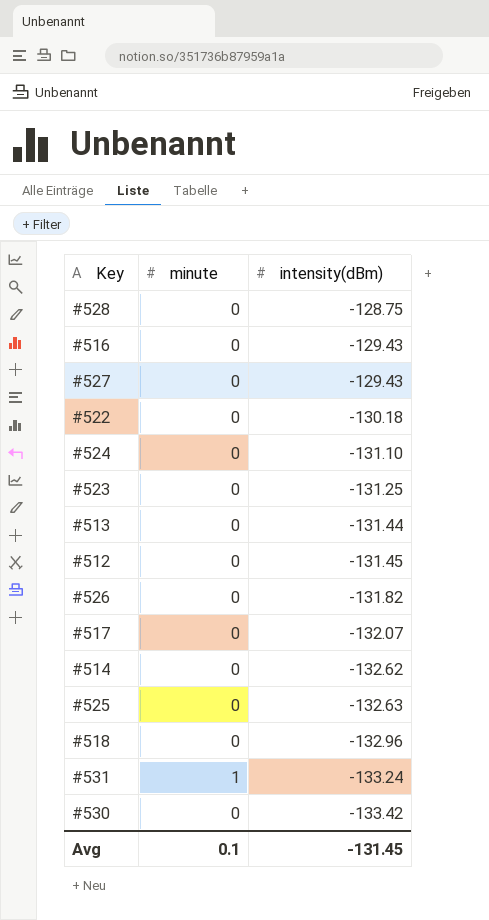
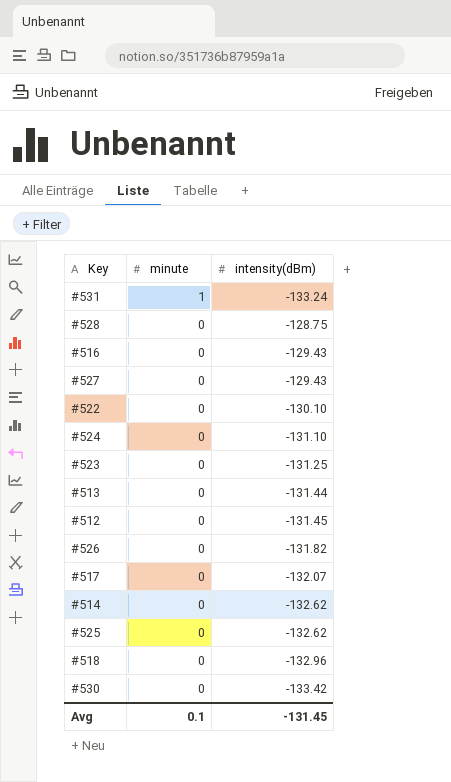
row order: intensity(dBm) descending -> minute descending
#522 | intensity(dBm): -130.18 -> -130.10
#525 | intensity(dBm): -132.63 -> -132.62

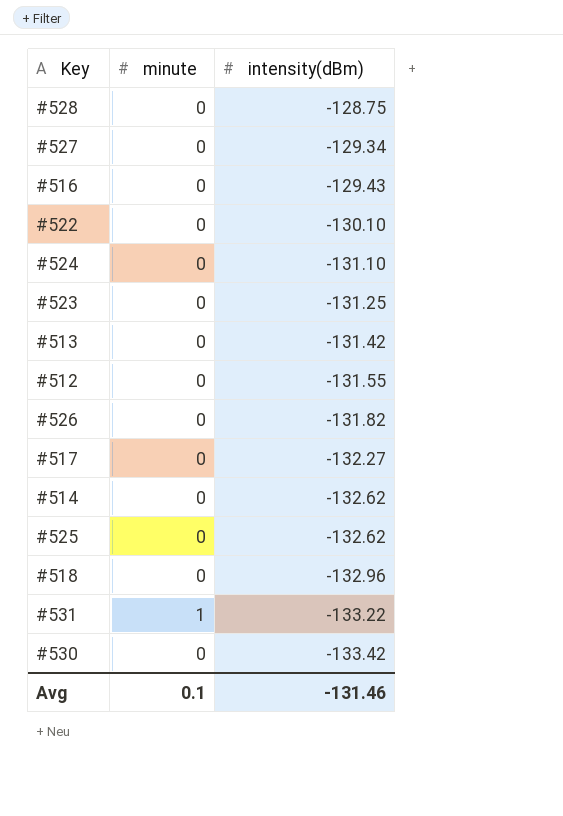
row order: minute descending -> intensity(dBm) descending
#527 | intensity(dBm): -129.43 -> -129.34
#513 | intensity(dBm): -131.44 -> -131.42
#512 | intensity(dBm): -131.45 -> -131.55
#517 | intensity(dBm): -132.07 -> -132.27
#531 | intensity(dBm): -133.24 -> -133.22
Avg | intensity(dBm): -131.45 -> -131.46

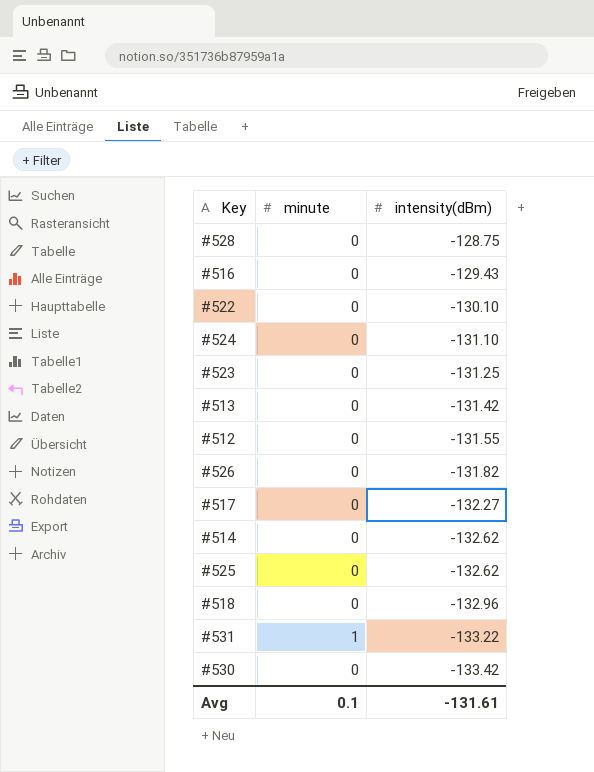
row #527: 0 | -129.34 -> none
Avg | intensity(dBm): -131.46 -> -131.61

